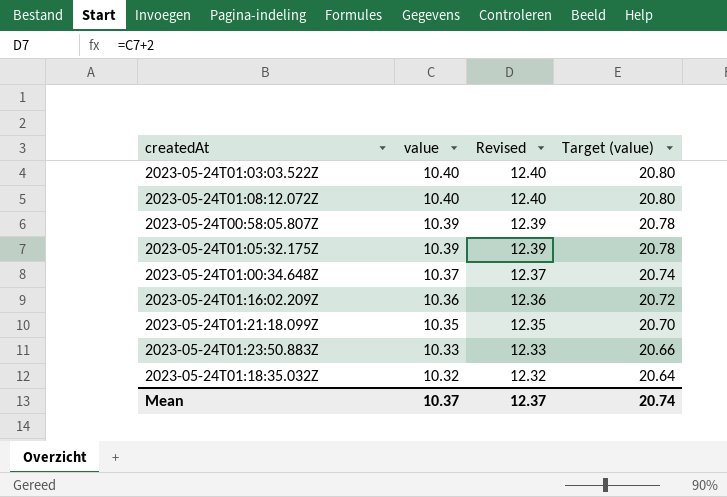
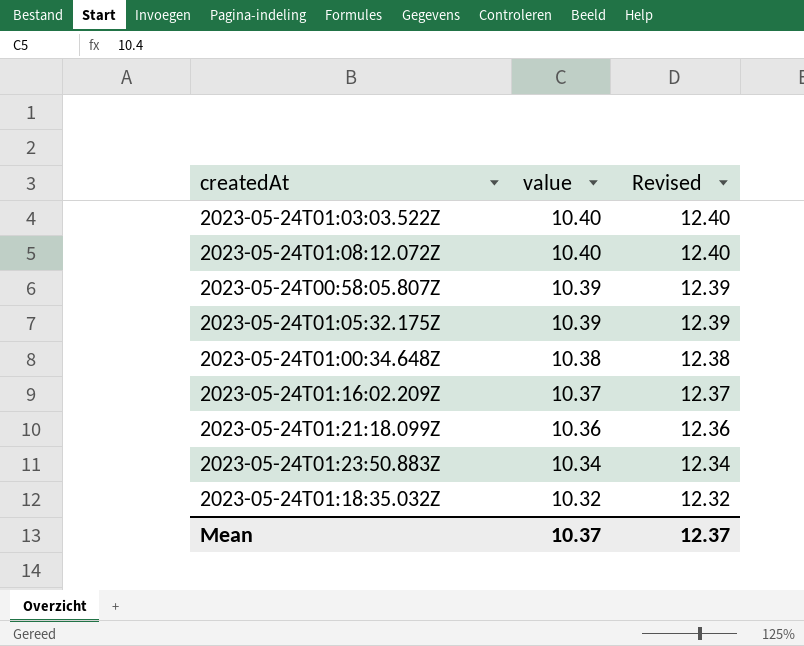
column Target (value) | formula: [value] * 2 -> none
2023-05-24T01:00:34.648Z | value: 10.37 -> 10.38
2023-05-24T01:00:34.648Z | Revised: 12.37 -> 12.38
2023-05-24T01:16:02.209Z | value: 10.36 -> 10.37
2023-05-24T01:16:02.209Z | Revised: 12.36 -> 12.37
2023-05-24T01:21:18.099Z | value: 10.35 -> 10.36
2023-05-24T01:21:18.099Z | Revised: 12.35 -> 12.36
2023-05-24T01:23:50.883Z | value: 10.33 -> 10.34
2023-05-24T01:23:50.883Z | Revised: 12.33 -> 12.34

